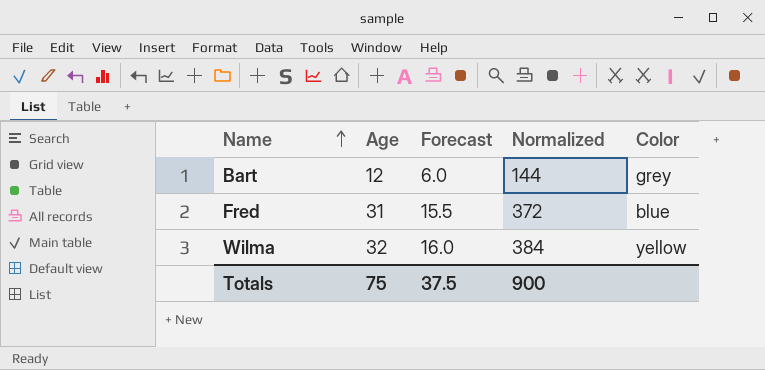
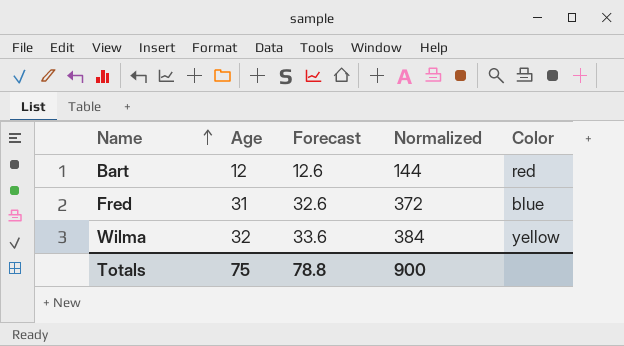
column Forecast | formula: [Age] * 0.5 -> [Age] * 1.05
Bart | Color: grey -> red
Totals | Forecast: 37.5 -> 78.8

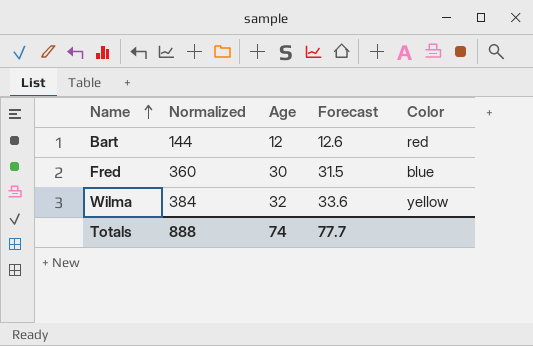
column Normalized | position: 4 -> 2
Fred | Normalized: 372 -> 360
Fred | Age: 31 -> 30
Fred | Forecast: 32.6 -> 31.5
Totals | Normalized: 900 -> 888
Totals | Age: 75 -> 74
Totals | Forecast: 78.8 -> 77.7

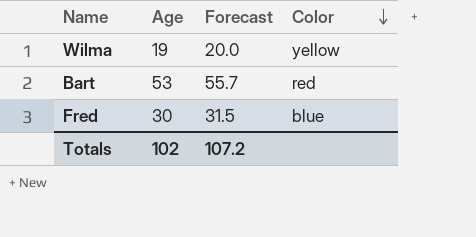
row order: Name ascending -> Color descending
column Normalized | formula: [Age] * 12 -> none
Wilma | Age: 32 -> 19
Wilma | Forecast: 33.6 -> 20.0
Bart | Age: 12 -> 53
Bart | Forecast: 12.6 -> 55.7
Totals | Age: 74 -> 102
Totals | Forecast: 77.7 -> 107.2

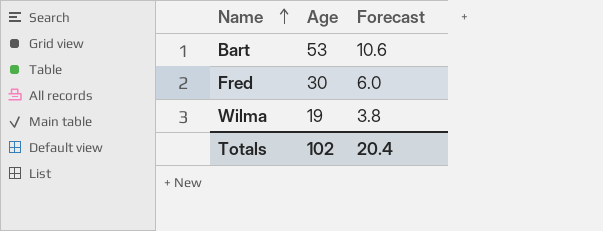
row order: Color descending -> Name ascending
column Color | position: 4 -> none
column Forecast | formula: [Age] * 1.05 -> [Age] * 0.2
Totals | Forecast: 107.2 -> 20.4

